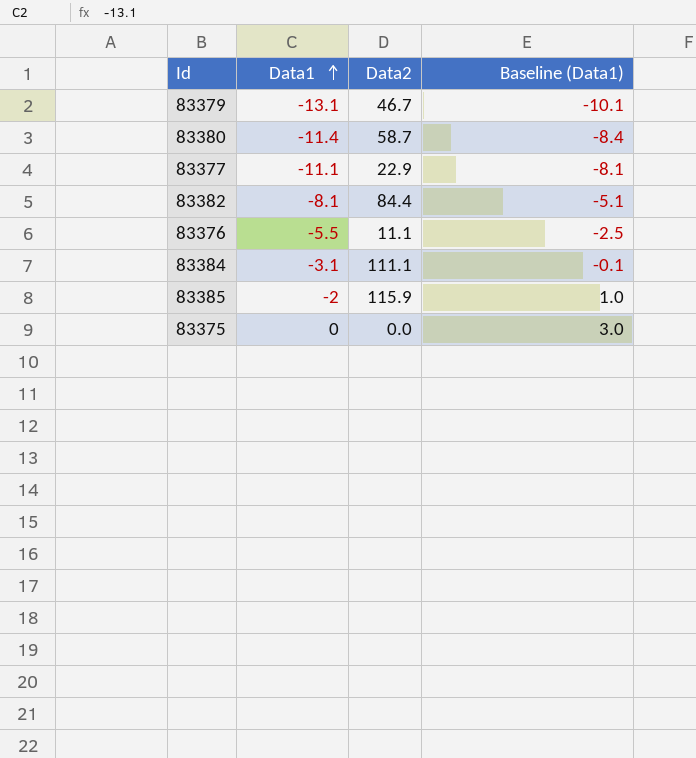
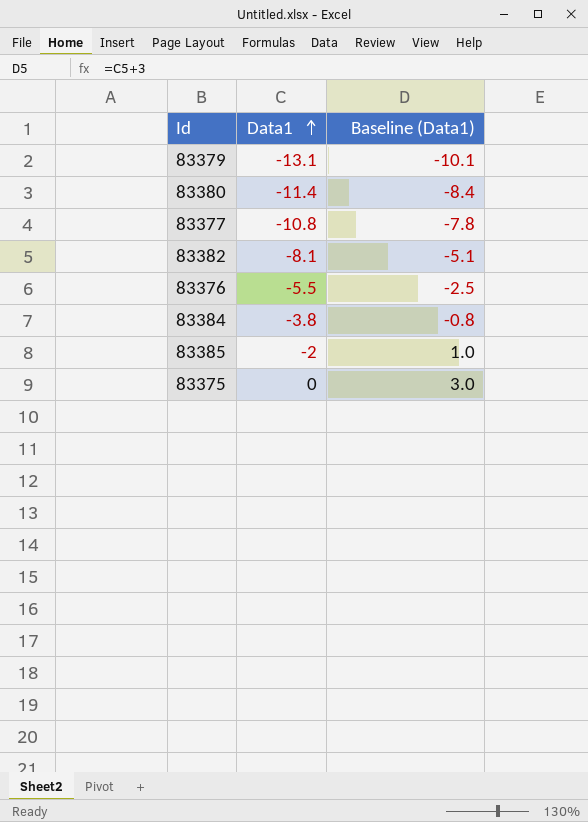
column Data2 | position: 3 -> none
83377 | Data1: -11.1 -> -10.8
83377 | Baseline (Data1): -8.1 -> -7.8
83384 | Data1: -3.1 -> -3.8
83384 | Baseline (Data1): -0.1 -> -0.8

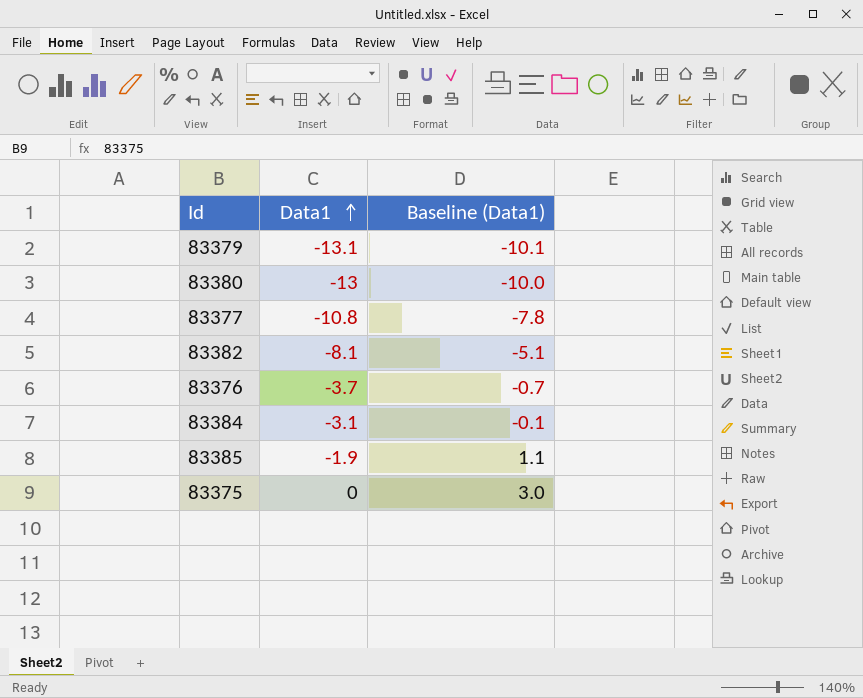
83380 | Data1: -11.4 -> -13
83380 | Baseline (Data1): -8.4 -> -10.0
83376 | Data1: -5.5 -> -3.7
83376 | Baseline (Data1): -2.5 -> -0.7
83384 | Data1: -3.8 -> -3.1
83384 | Baseline (Data1): -0.8 -> -0.1
83385 | Data1: -2 -> -1.9
83385 | Baseline (Data1): 1.0 -> 1.1

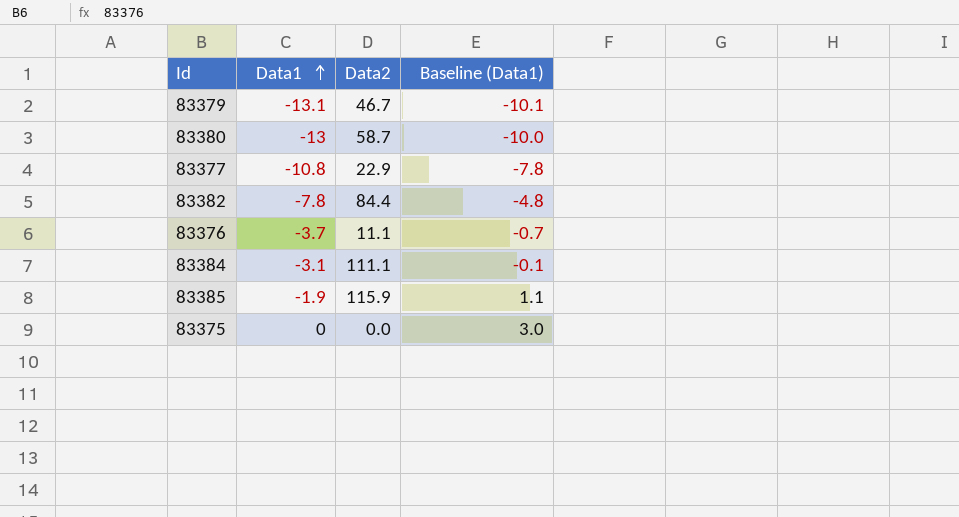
column Data2 | position: none -> 3
83382 | Data1: -8.1 -> -7.8
83382 | Baseline (Data1): -5.1 -> -4.8

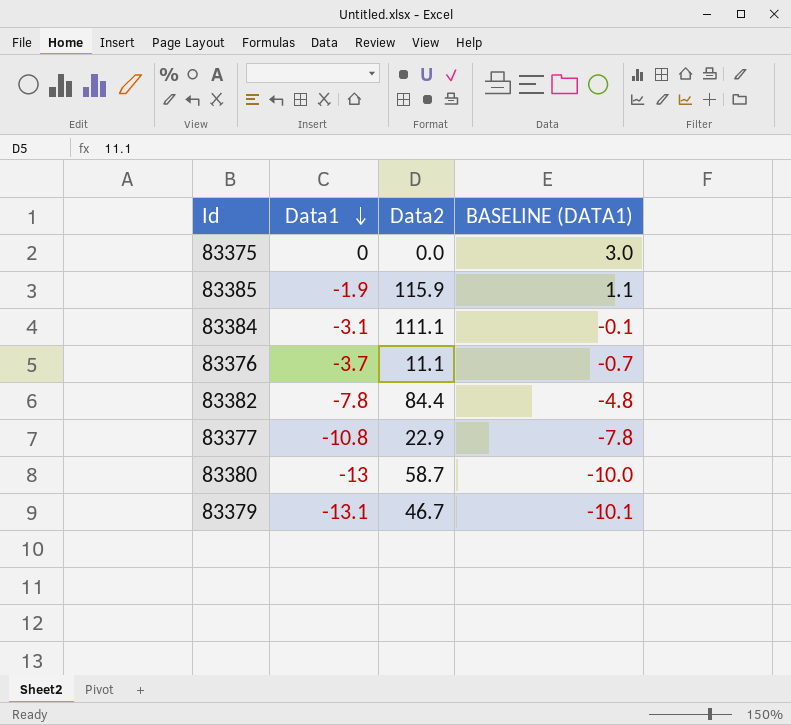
row order: Data1 ascending -> Data1 descending
column name: Baseline (Data1) -> BASELINE (DATA1)

